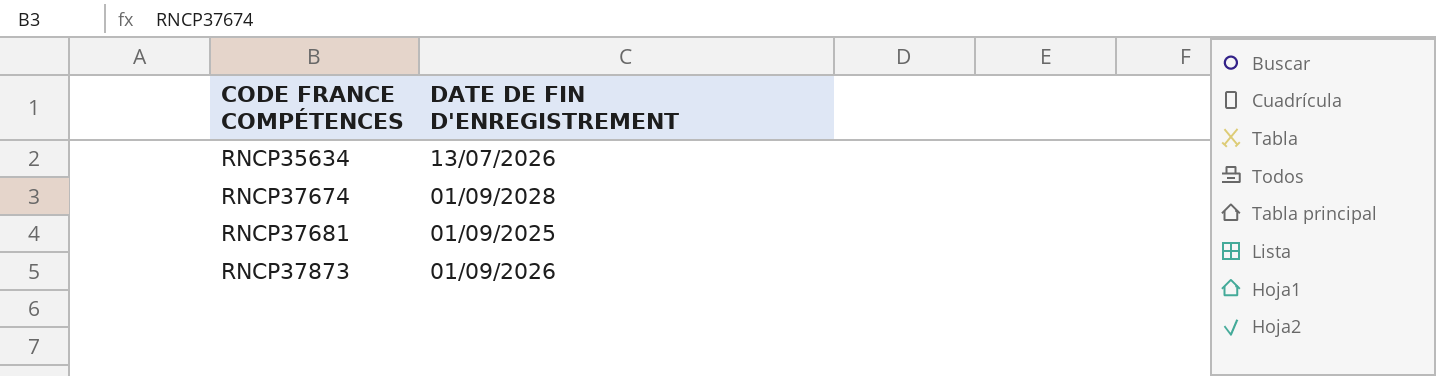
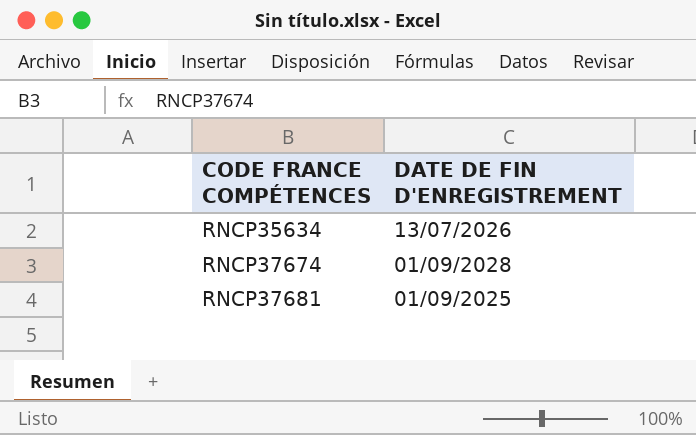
row RNCP37873: 01/09/2026 -> none

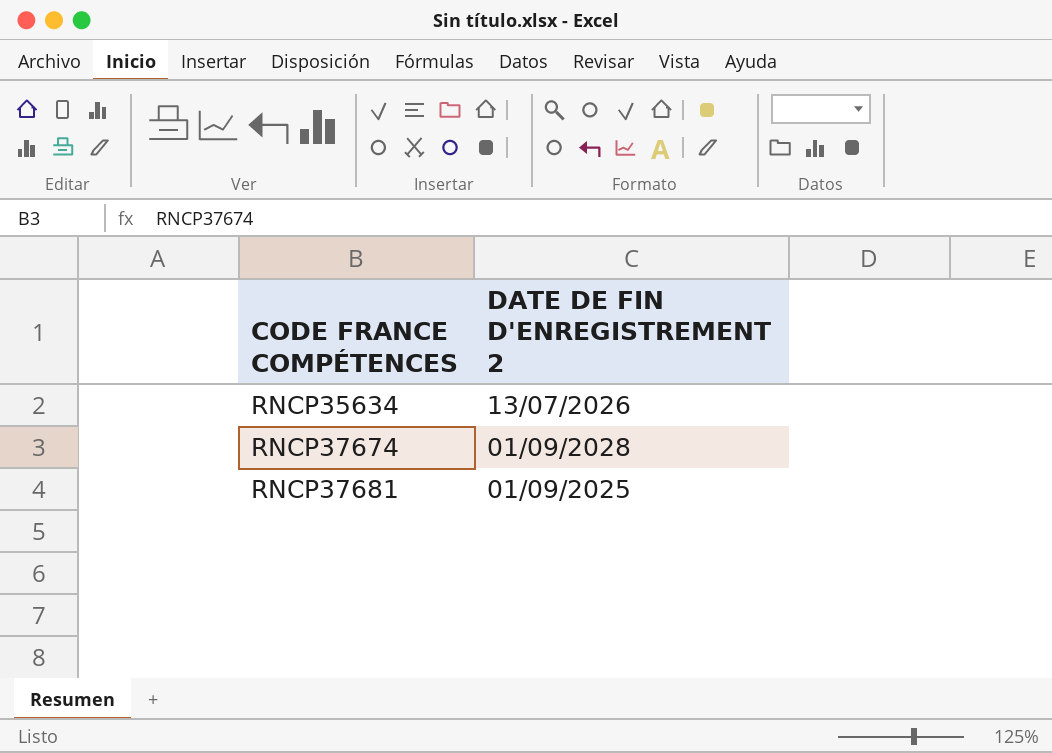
column name: DATE DE FIN D'ENREGISTREMENT -> DATE DE FIN D'ENREGISTREMENT 2

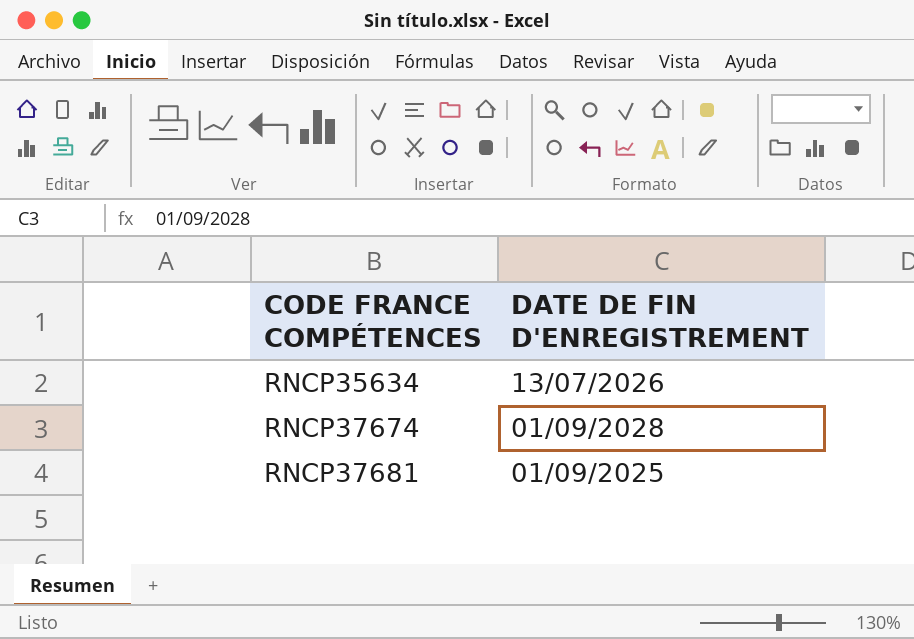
column name: DATE DE FIN D'ENREGISTREMENT 2 -> DATE DE FIN D'ENREGISTREMENT

